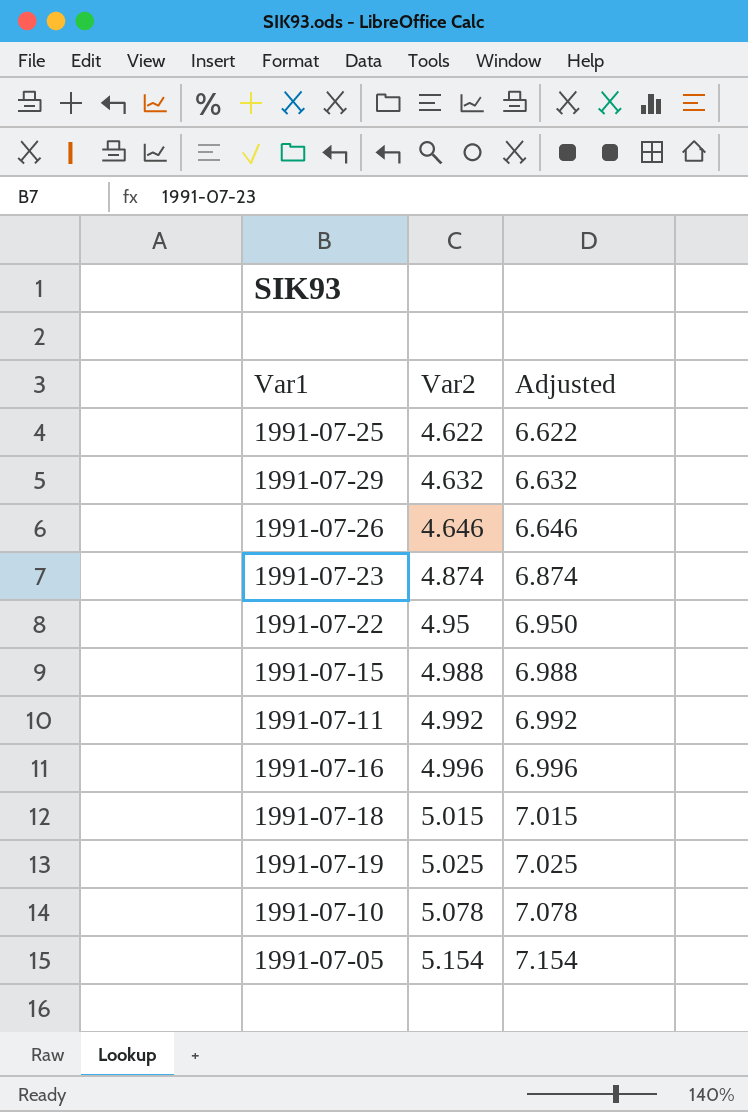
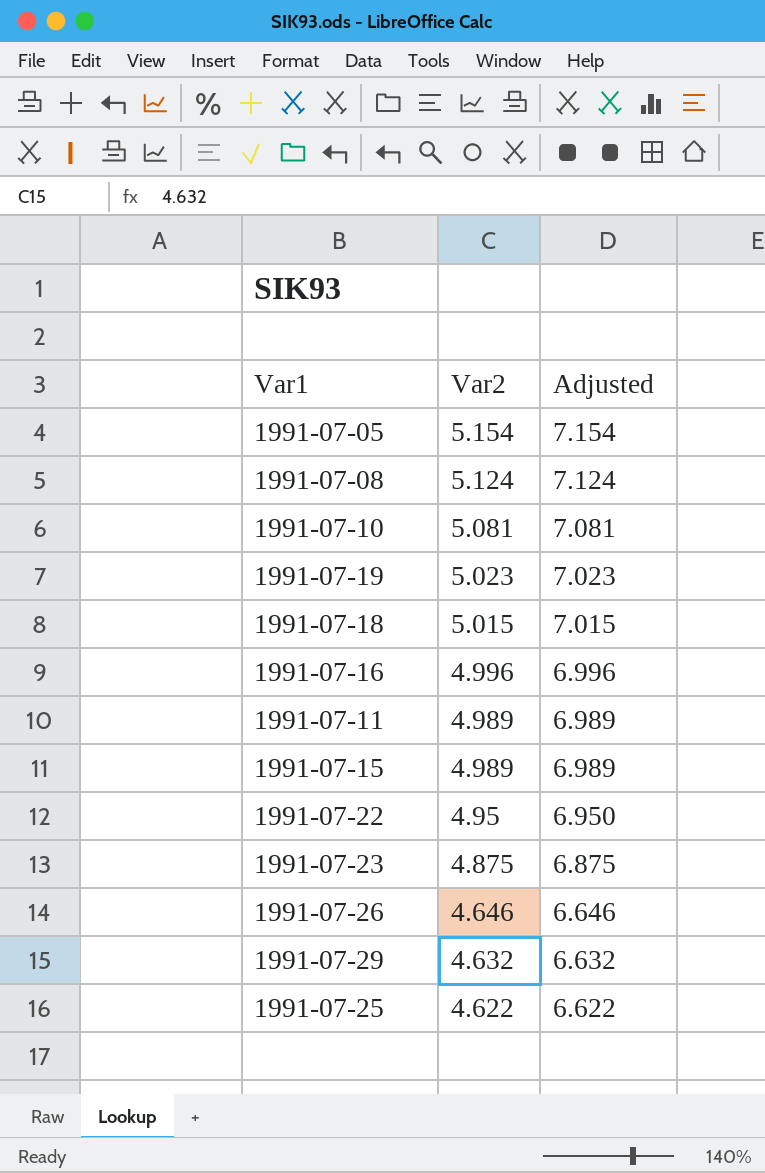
row order: Var2 ascending -> Var2 descending
row 1991-07-08: none -> 5.124 | 7.124
1991-07-10 | Var2: 5.078 -> 5.081
1991-07-10 | Adjusted: 7.078 -> 7.081
1991-07-19 | Var2: 5.025 -> 5.023
1991-07-19 | Adjusted: 7.025 -> 7.023
1991-07-11 | Var2: 4.992 -> 4.989
1991-07-11 | Adjusted: 6.992 -> 6.989
1991-07-15 | Var2: 4.988 -> 4.989
1991-07-15 | Adjusted: 6.988 -> 6.989
1991-07-23 | Var2: 4.874 -> 4.875
1991-07-23 | Adjusted: 6.874 -> 6.875

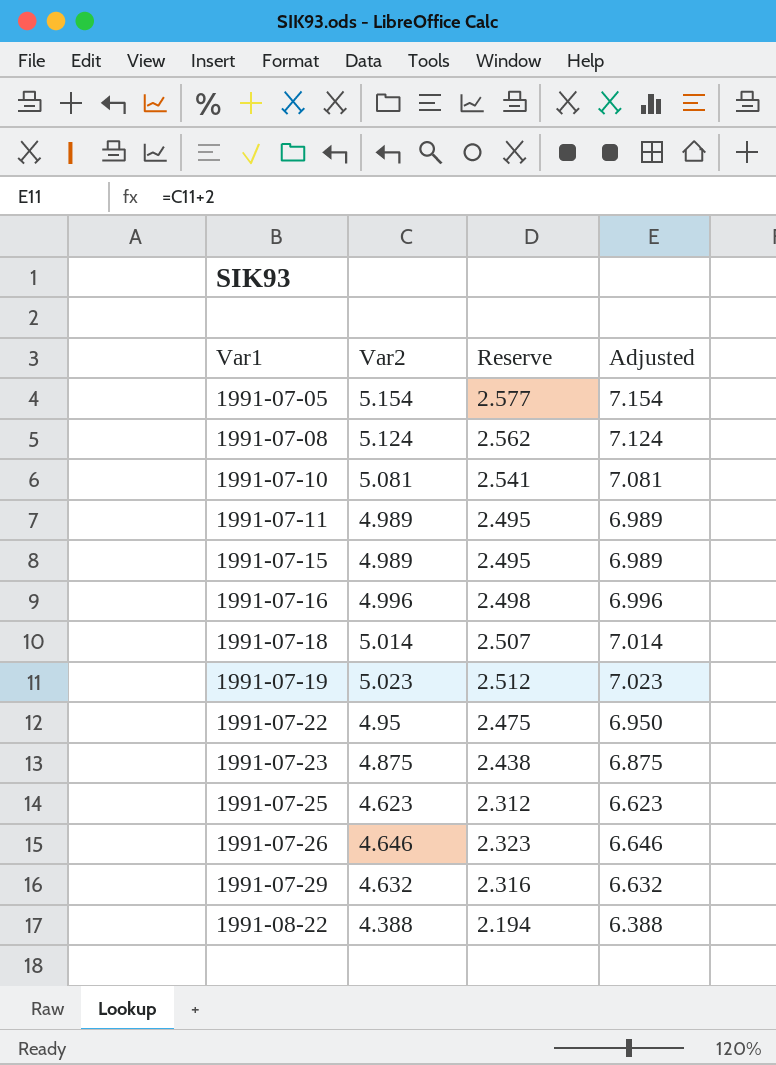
row order: Var2 descending -> Var1 ascending
column Reserve | formula: none -> [Var2] * 0.5
1991-07-18 | Var2: 5.015 -> 5.014
1991-07-18 | Adjusted: 7.015 -> 7.014
1991-07-25 | Var2: 4.622 -> 4.623
1991-07-25 | Adjusted: 6.622 -> 6.623
row 1991-08-22: none -> 4.388 | 2.194 | 6.388

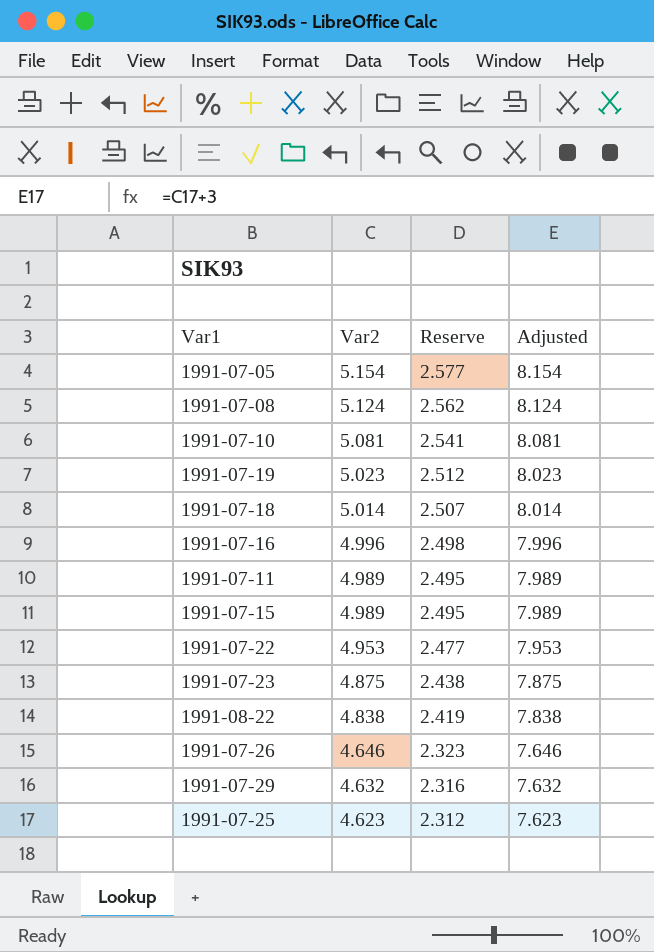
row order: Var1 ascending -> Var2 descending
column Adjusted | formula: [Var2] + 2 -> [Var2] + 3
1991-07-22 | Var2: 4.95 -> 4.953
1991-07-22 | Reserve: 2.475 -> 2.477
1991-08-22 | Var2: 4.388 -> 4.838
1991-08-22 | Reserve: 2.194 -> 2.419

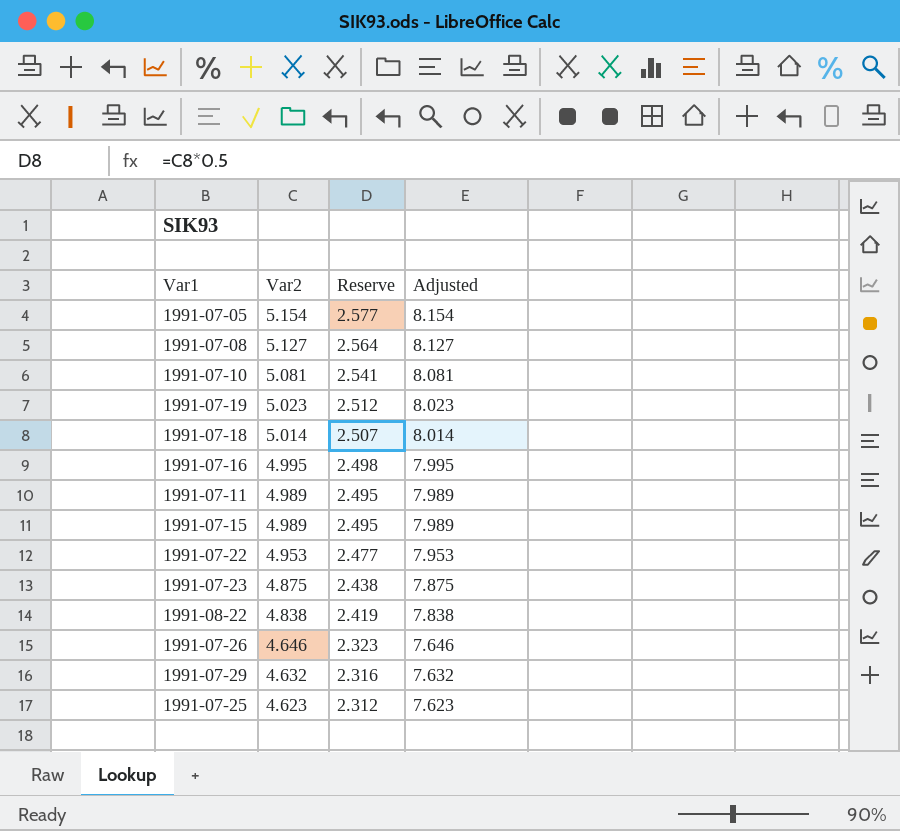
1991-07-08 | Var2: 5.124 -> 5.127
1991-07-08 | Reserve: 2.562 -> 2.564
1991-07-08 | Adjusted: 8.124 -> 8.127
1991-07-16 | Var2: 4.996 -> 4.995
1991-07-16 | Adjusted: 7.996 -> 7.995

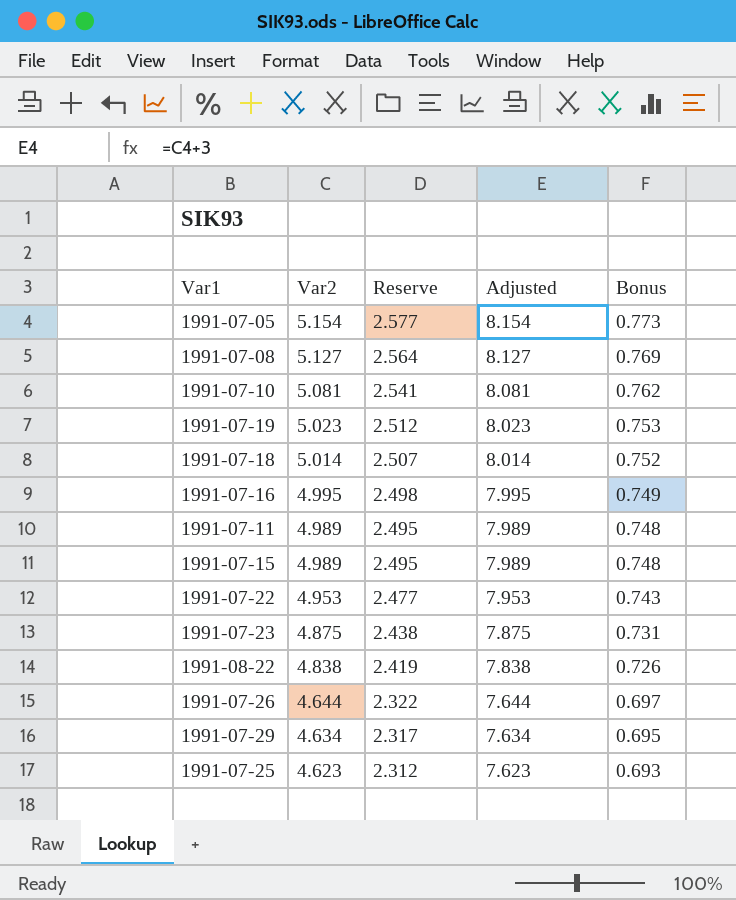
column Bonus | formula: none -> [Var2] * 0.15
1991-07-26 | Var2: 4.646 -> 4.644
1991-07-26 | Reserve: 2.323 -> 2.322
1991-07-26 | Adjusted: 7.646 -> 7.644
1991-07-29 | Var2: 4.632 -> 4.634
1991-07-29 | Reserve: 2.316 -> 2.317
1991-07-29 | Adjusted: 7.632 -> 7.634

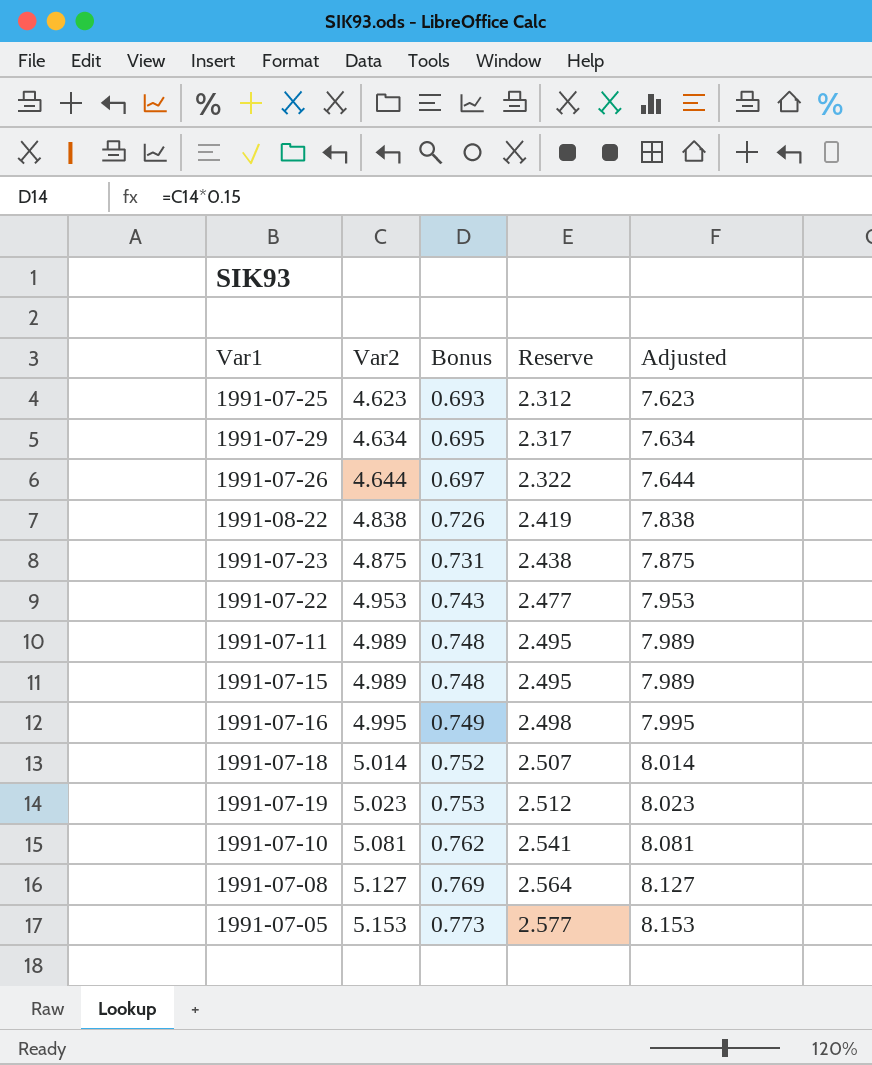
row order: Var2 descending -> Var2 ascending
column Bonus | position: 5 -> 3
1991-07-05 | Var2: 5.154 -> 5.153
1991-07-05 | Adjusted: 8.154 -> 8.153

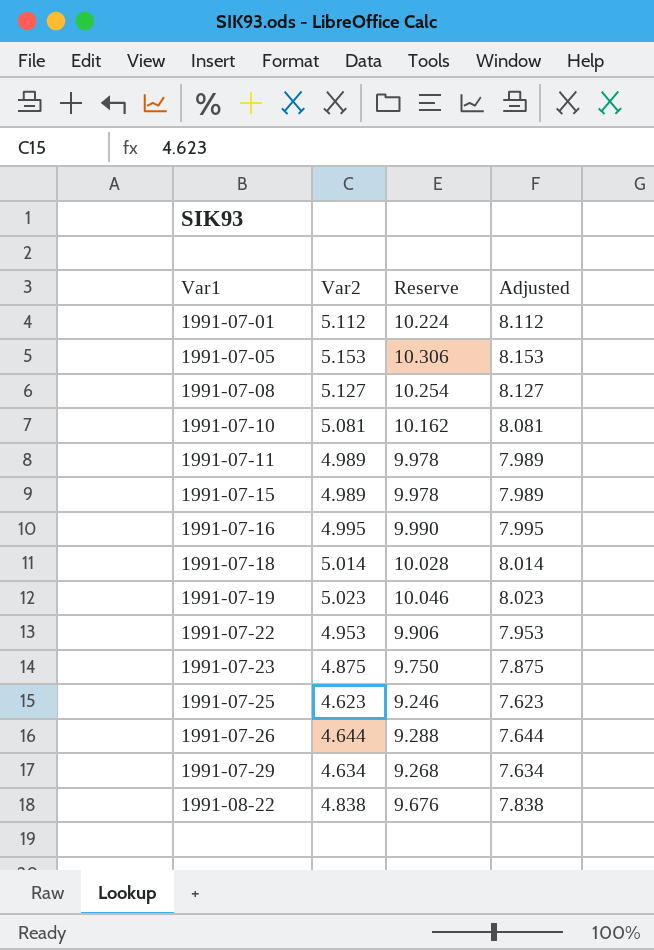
row order: Var2 ascending -> Var1 ascending
column Bonus | formula: [Var2] * 0.15 -> none
column Reserve | formula: [Var2] * 0.5 -> [Var2] * 2
row 1991-07-01: none -> 5.112 | 10.224 | 8.112

